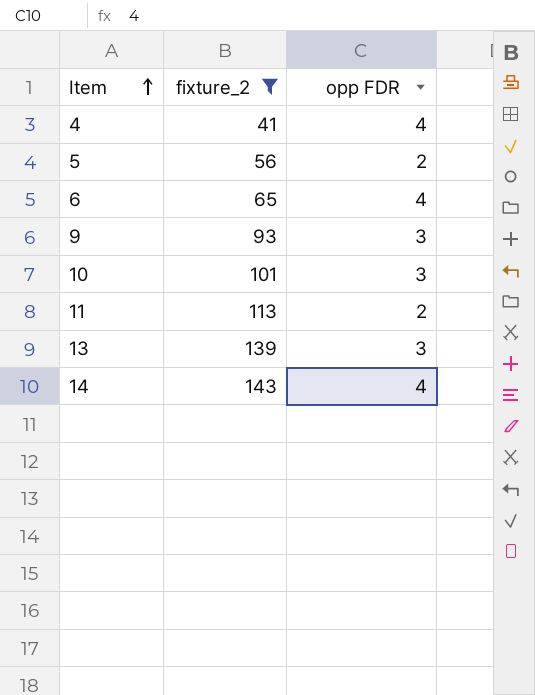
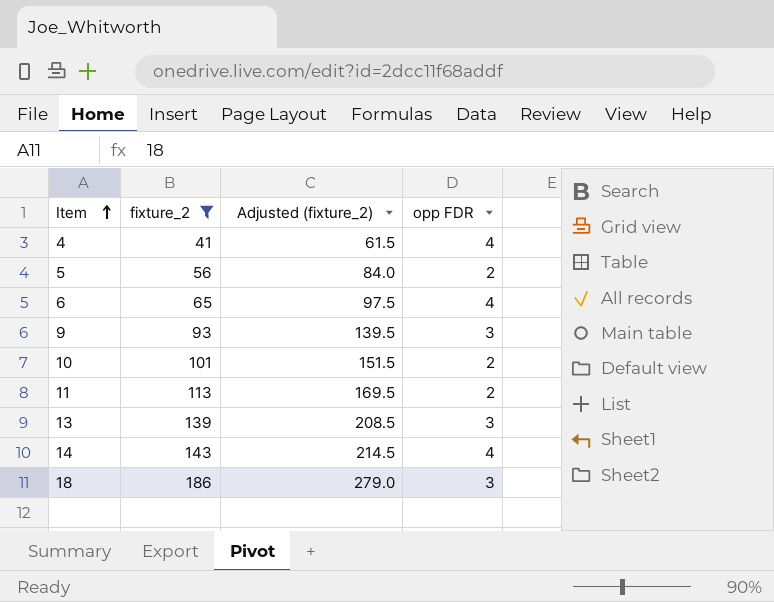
column Adjusted (fixture_2) | formula: none -> [fixture_2] * 1.5
10 | opp FDR: 3 -> 2
row 18: none -> 186 | 279.0 | 3

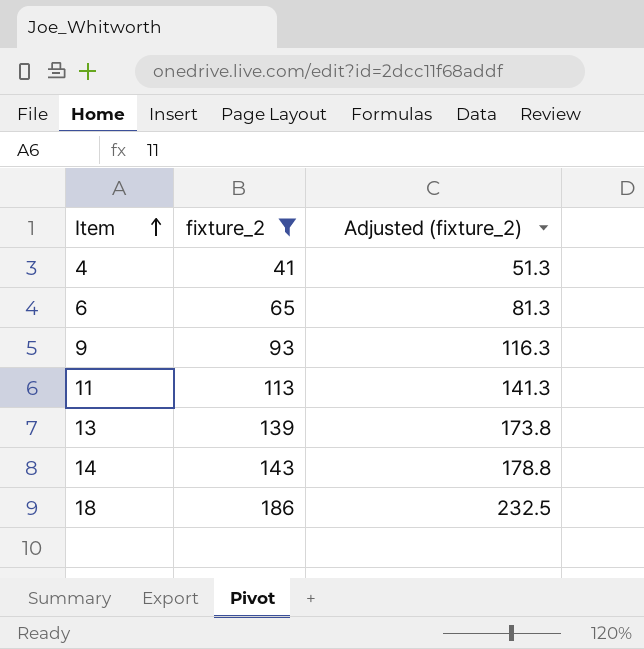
column opp FDR | position: 4 -> none
column Adjusted (fixture_2) | formula: [fixture_2] * 1.5 -> [fixture_2] * 1.25
row 5: 56 | 84.0 | 2 -> none
row 10: 101 | 151.5 | 2 -> none

